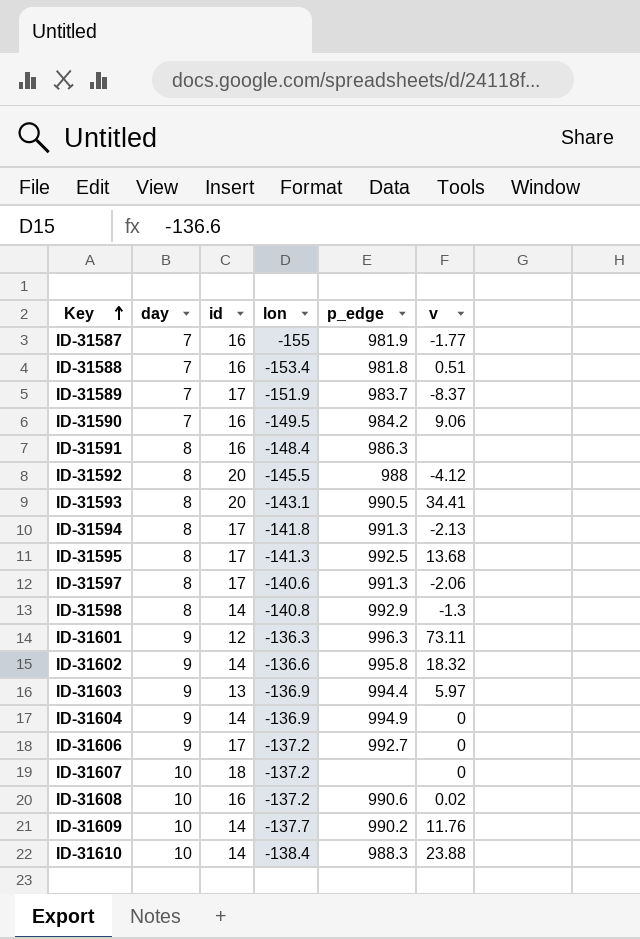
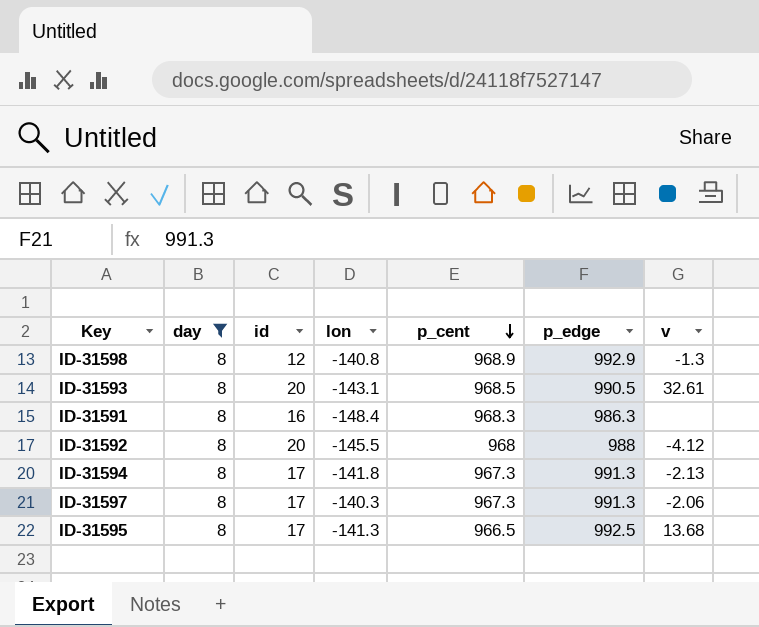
filter: none -> day = 8
row order: Key ascending -> p_cent descending
column p_cent | position: none -> 5
ID-31598 | id: 14 -> 12
ID-31593 | v: 34.41 -> 32.61
ID-31597 | lon: -140.6 -> -140.3

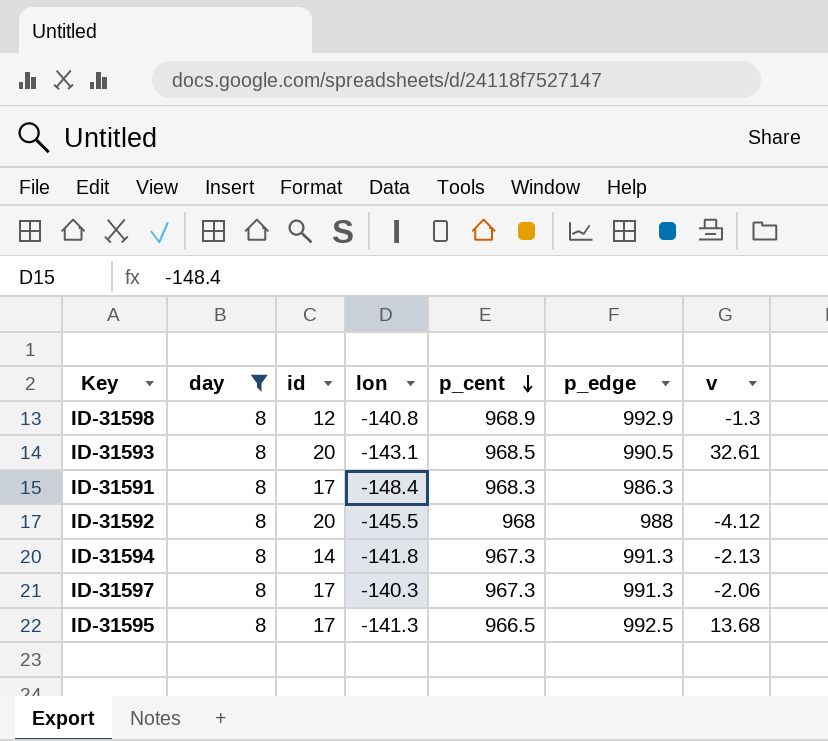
ID-31591 | id: 16 -> 17
ID-31594 | id: 17 -> 14

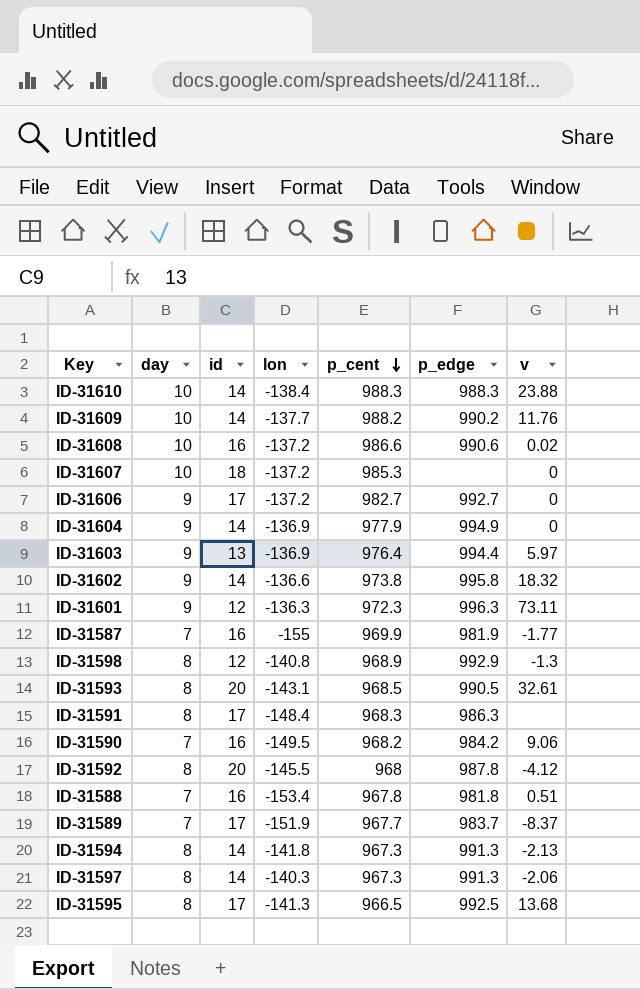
filter: day = 8 -> none
ID-31592 | p_edge: 988 -> 987.8
ID-31597 | id: 17 -> 14

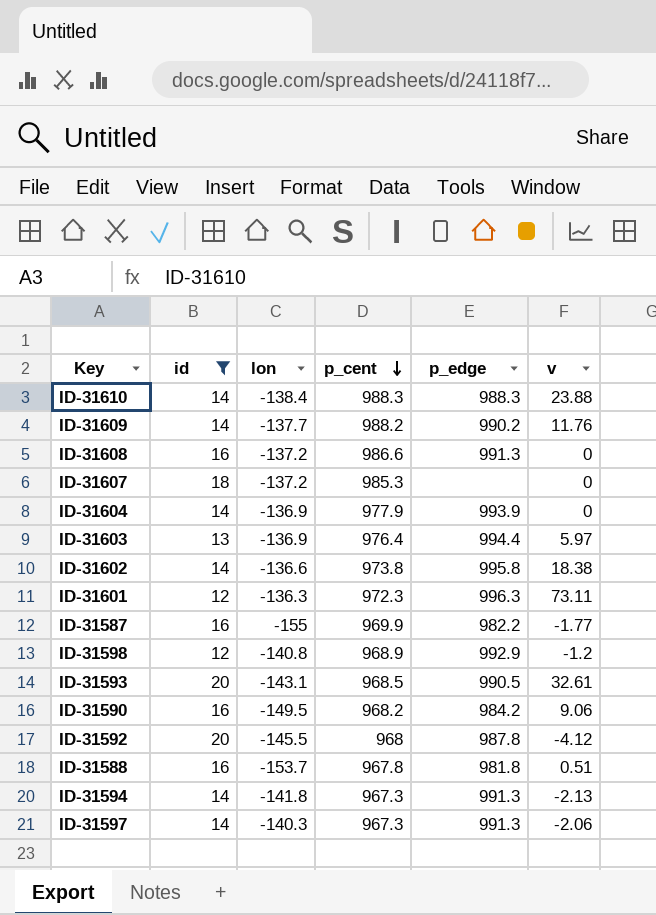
filter: none -> id != 17
column day | position: 2 -> none
ID-31608 | p_edge: 990.6 -> 991.3
ID-31608 | v: 0.02 -> 0
ID-31604 | p_edge: 994.9 -> 993.9
ID-31602 | v: 18.32 -> 18.38
ID-31587 | p_edge: 981.9 -> 982.2
ID-31598 | v: -1.3 -> -1.2
ID-31588 | lon: -153.4 -> -153.7

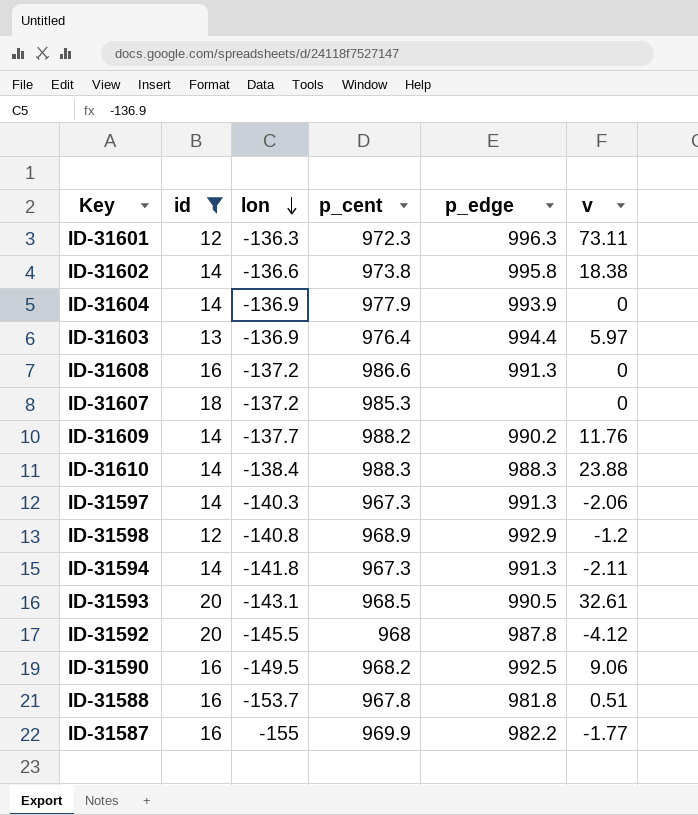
row order: p_cent descending -> lon descending
ID-31594 | v: -2.13 -> -2.11
ID-31590 | p_edge: 984.2 -> 992.5

